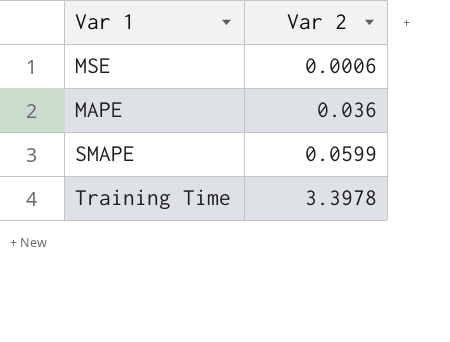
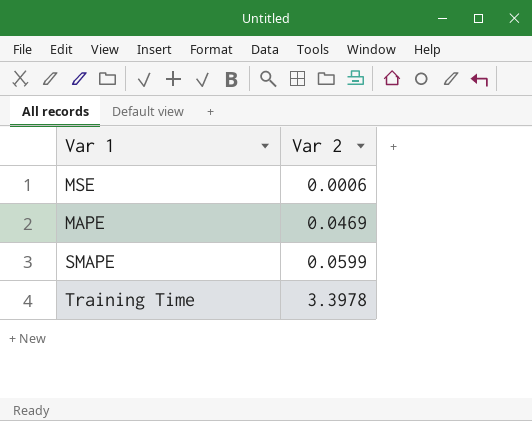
MAPE | Var 2: 0.036 -> 0.0469

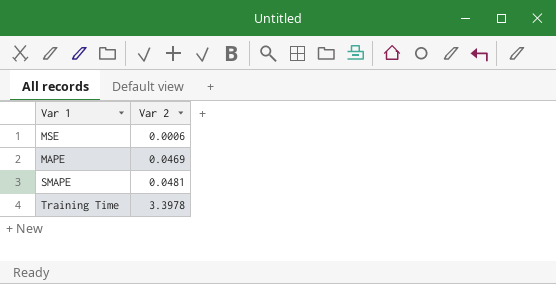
SMAPE | Var 2: 0.0599 -> 0.0481

